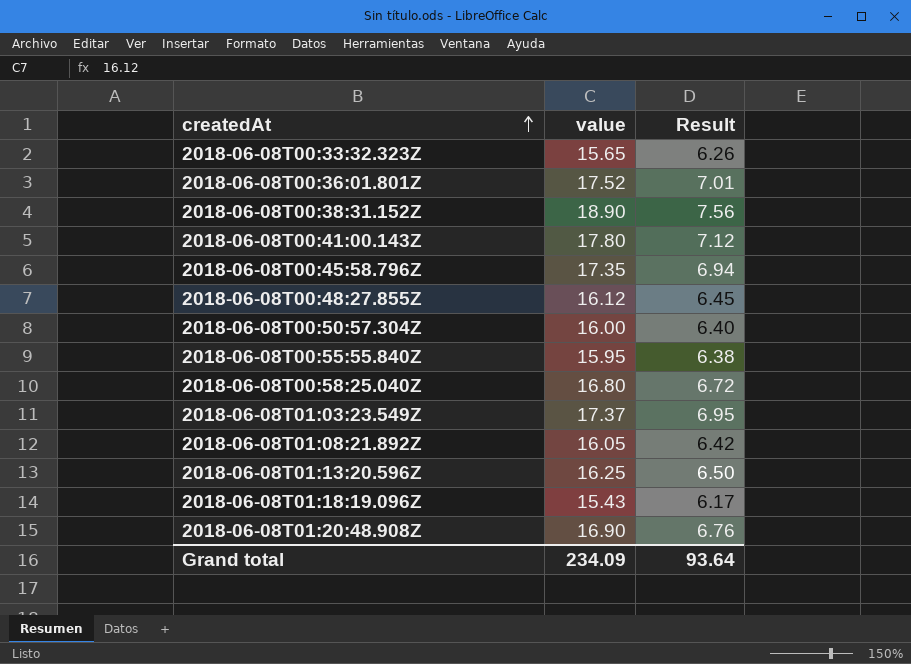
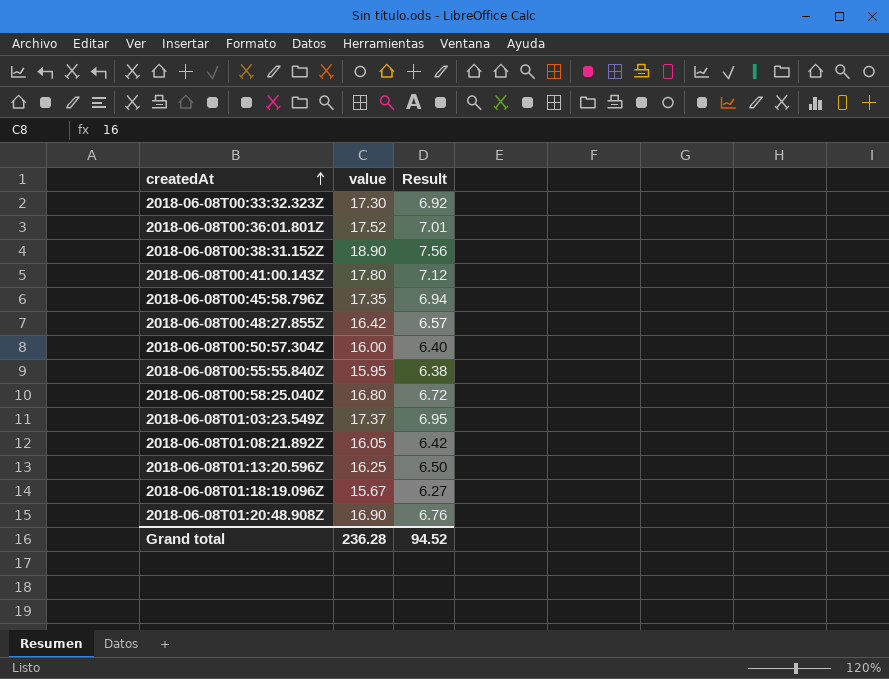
2018-06-08T00:33:32.323Z | value: 15.65 -> 17.30
2018-06-08T00:33:32.323Z | Result: 6.26 -> 6.92
2018-06-08T00:48:27.855Z | value: 16.12 -> 16.42
2018-06-08T00:48:27.855Z | Result: 6.45 -> 6.57
2018-06-08T01:18:19.096Z | value: 15.43 -> 15.67
2018-06-08T01:18:19.096Z | Result: 6.17 -> 6.27
Grand total | value: 234.09 -> 236.28
Grand total | Result: 93.64 -> 94.52

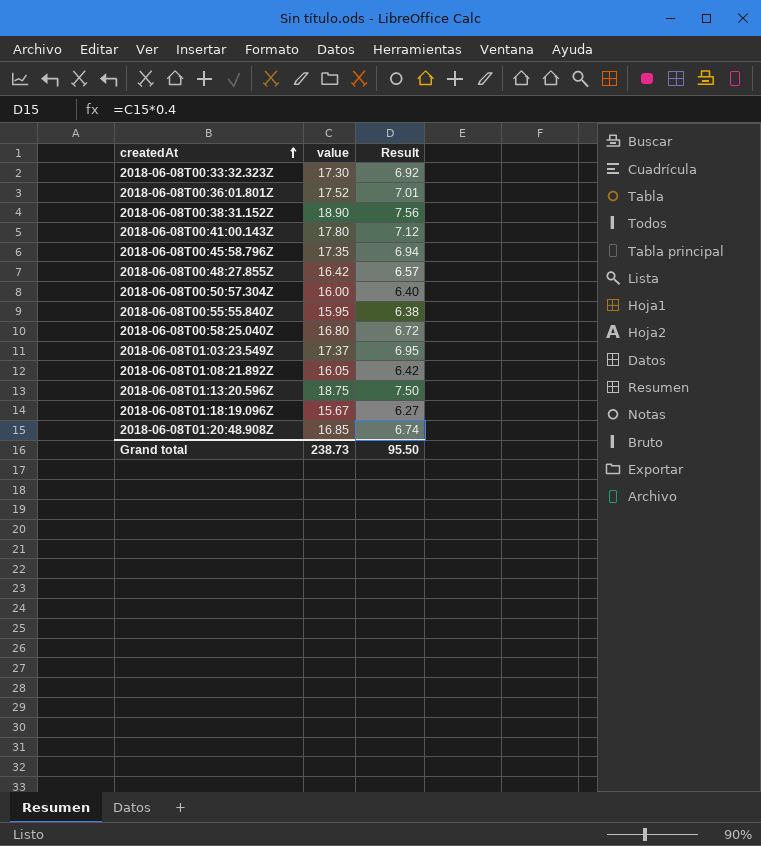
2018-06-08T01:13:20.596Z | value: 16.25 -> 18.75
2018-06-08T01:13:20.596Z | Result: 6.50 -> 7.50
2018-06-08T01:20:48.908Z | value: 16.90 -> 16.85
2018-06-08T01:20:48.908Z | Result: 6.76 -> 6.74
Grand total | value: 236.28 -> 238.73
Grand total | Result: 94.52 -> 95.50

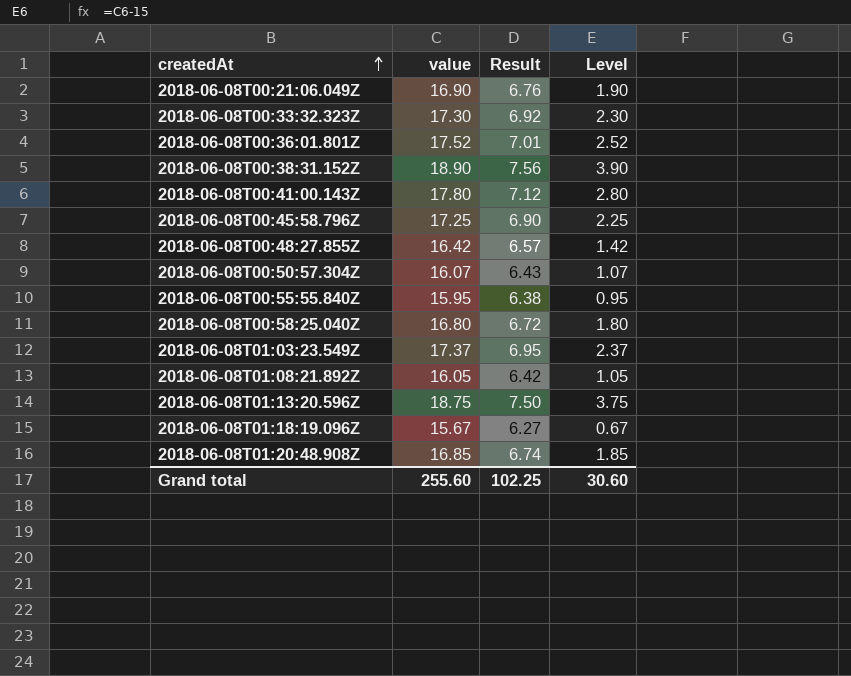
column Level | formula: none -> [value] - 15
row 2018-06-08T00:21:06.049Z: none -> 16.90 | 6.76 | 1.90
2018-06-08T00:45:58.796Z | value: 17.35 -> 17.25
2018-06-08T00:45:58.796Z | Result: 6.94 -> 6.90
2018-06-08T00:50:57.304Z | value: 16.00 -> 16.07
2018-06-08T00:50:57.304Z | Result: 6.40 -> 6.43
Grand total | value: 238.73 -> 255.60
Grand total | Result: 95.50 -> 102.25

